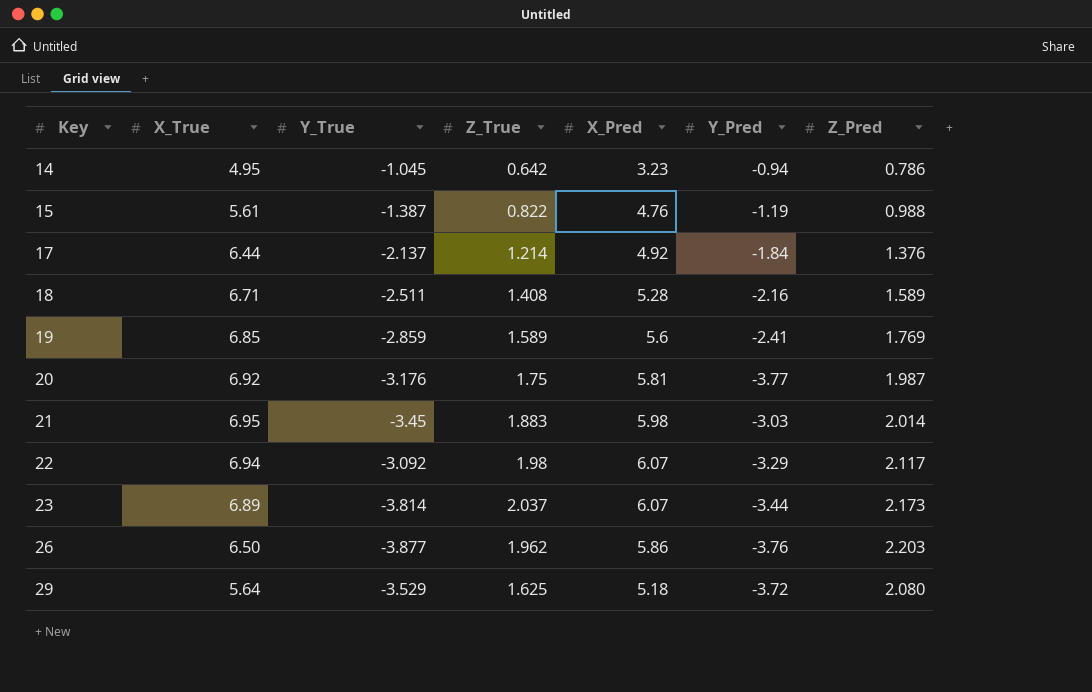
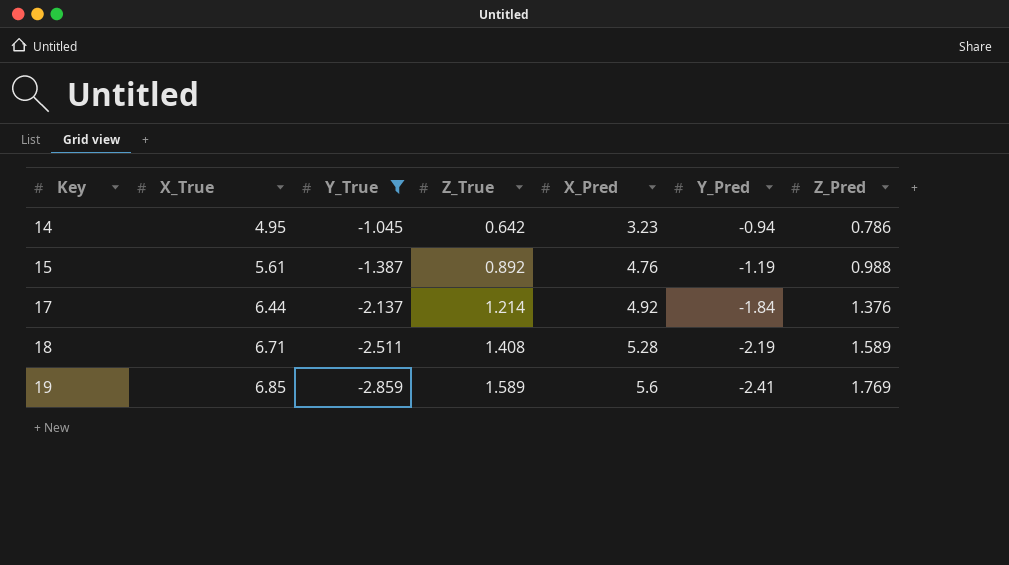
filter: none -> Y_True >= -2.859
15 | Z_True: 0.822 -> 0.892
18 | Y_Pred: -2.16 -> -2.19

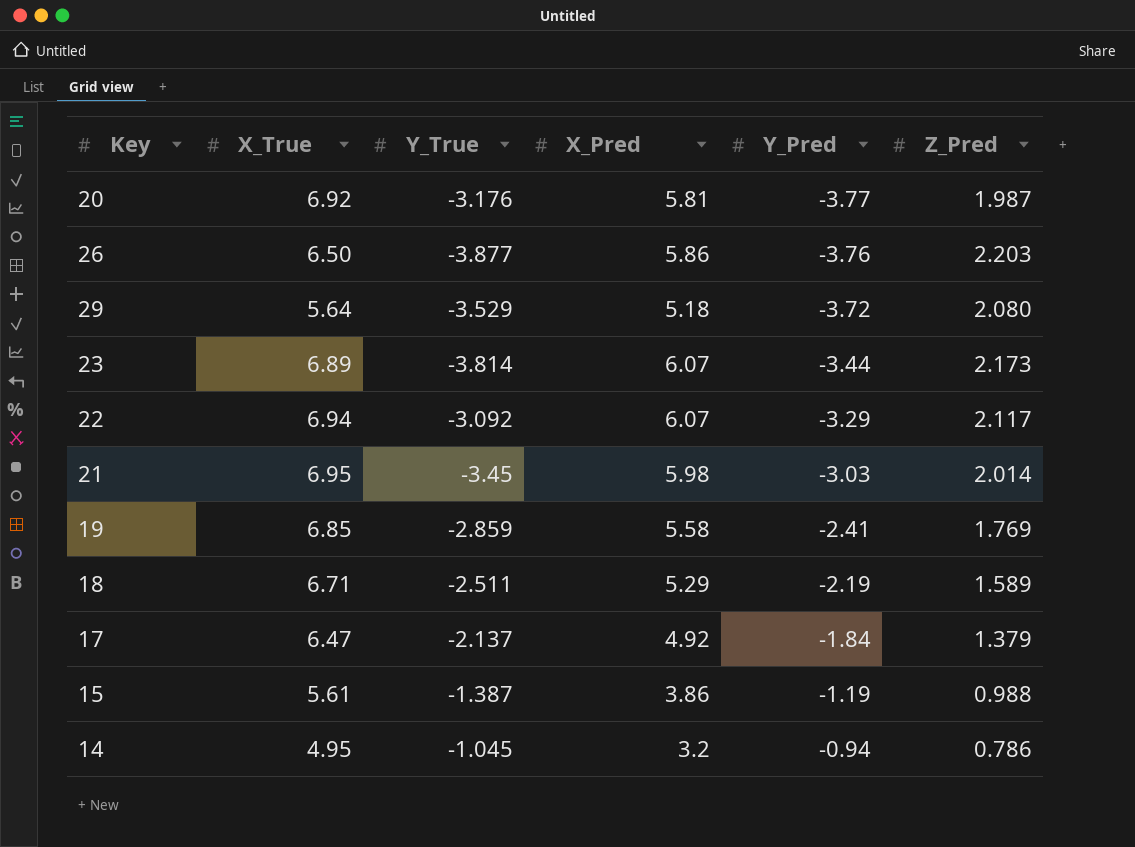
filter: Y_True >= -2.859 -> none
row order: Key ascending -> Y_Pred ascending
column Z_True | position: 4 -> none
19 | X_Pred: 5.6 -> 5.58
18 | X_Pred: 5.28 -> 5.29
17 | X_True: 6.44 -> 6.47
17 | Z_Pred: 1.376 -> 1.379
15 | X_Pred: 4.76 -> 3.86
14 | X_Pred: 3.23 -> 3.2

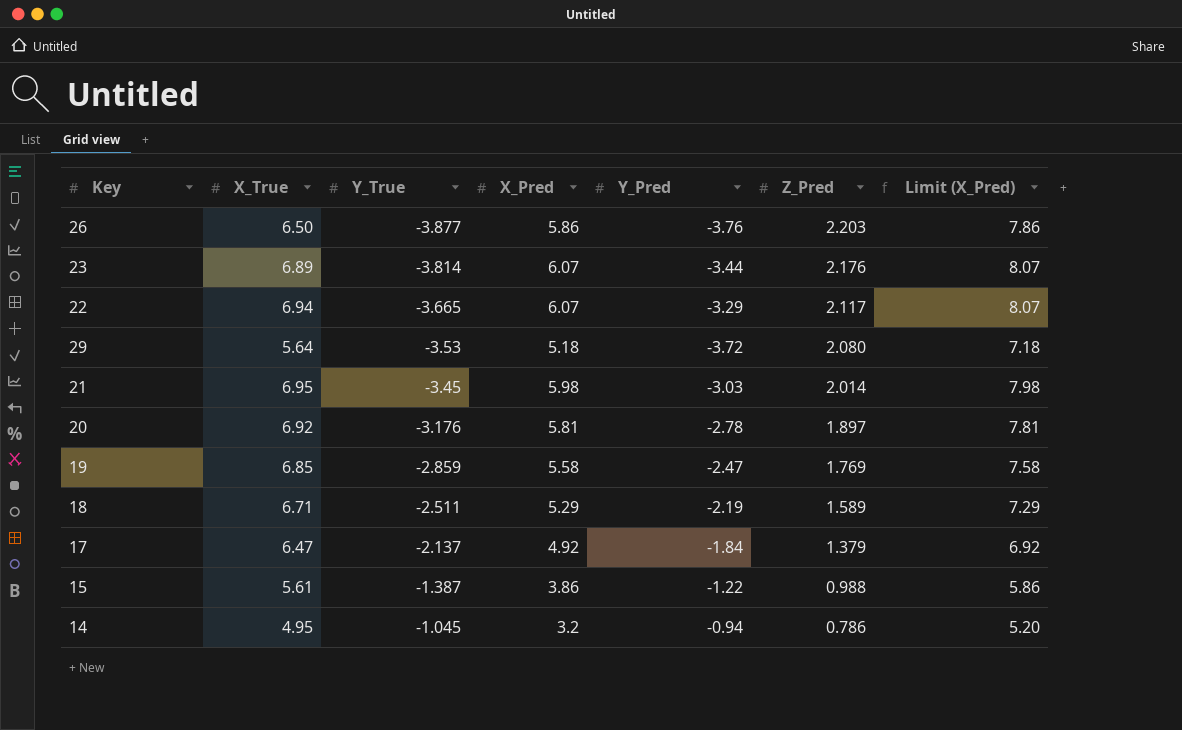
row order: Y_Pred ascending -> Y_True ascending
column Limit (X_Pred) | formula: none -> [X_Pred] + 2
23 | Z_Pred: 2.173 -> 2.176
22 | Y_True: -3.092 -> -3.665
29 | Y_True: -3.529 -> -3.53
20 | Y_Pred: -3.77 -> -2.78
20 | Z_Pred: 1.987 -> 1.897
19 | Y_Pred: -2.41 -> -2.47
15 | Y_Pred: -1.19 -> -1.22

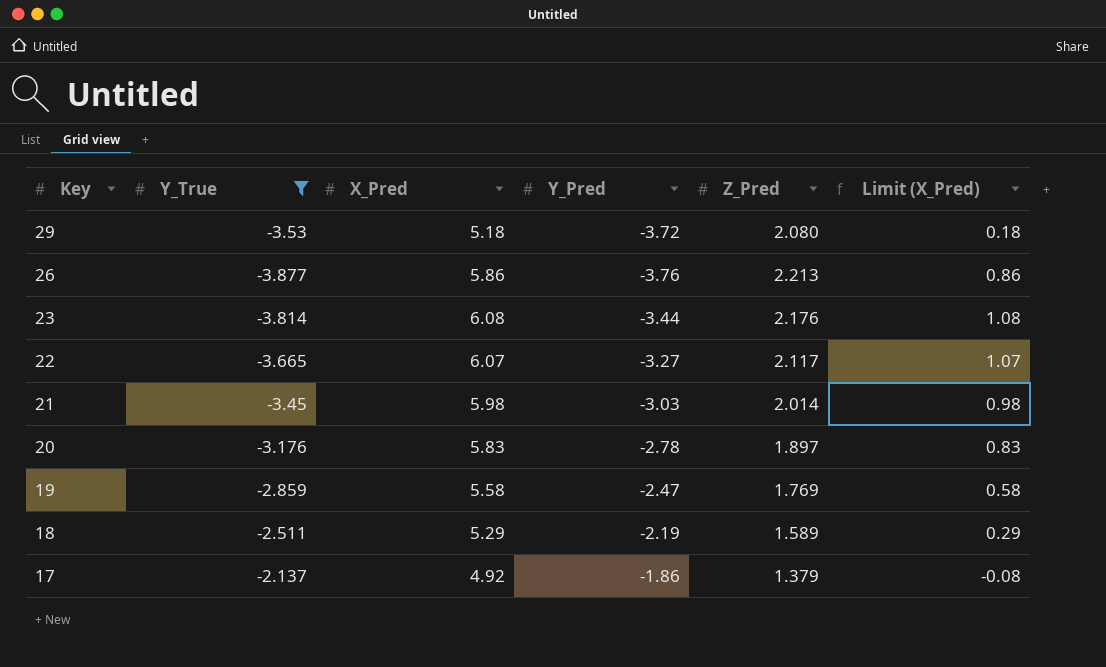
filter: none -> Y_True <= -2.137
row order: Y_True ascending -> Key descending
column X_True | position: 2 -> none
column Limit (X_Pred) | formula: [X_Pred] + 2 -> [X_Pred] - 5
26 | Z_Pred: 2.203 -> 2.213
23 | X_Pred: 6.07 -> 6.08
22 | Y_Pred: -3.29 -> -3.27
20 | X_Pred: 5.81 -> 5.83
17 | Y_Pred: -1.84 -> -1.86

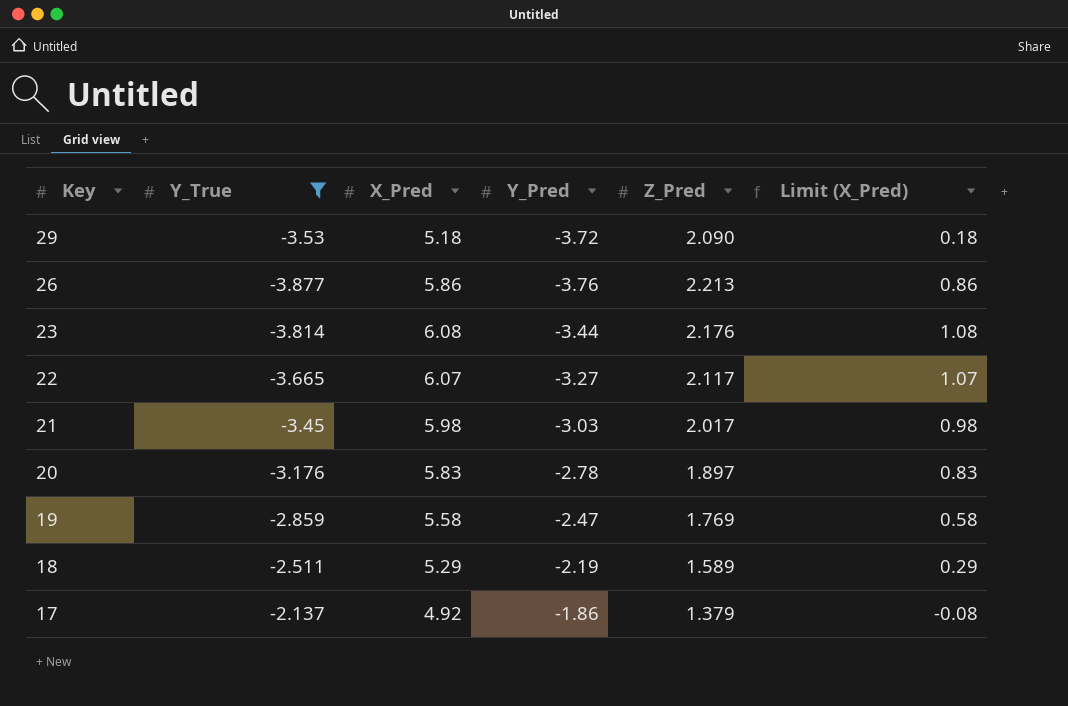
29 | Z_Pred: 2.080 -> 2.090
21 | Z_Pred: 2.014 -> 2.017

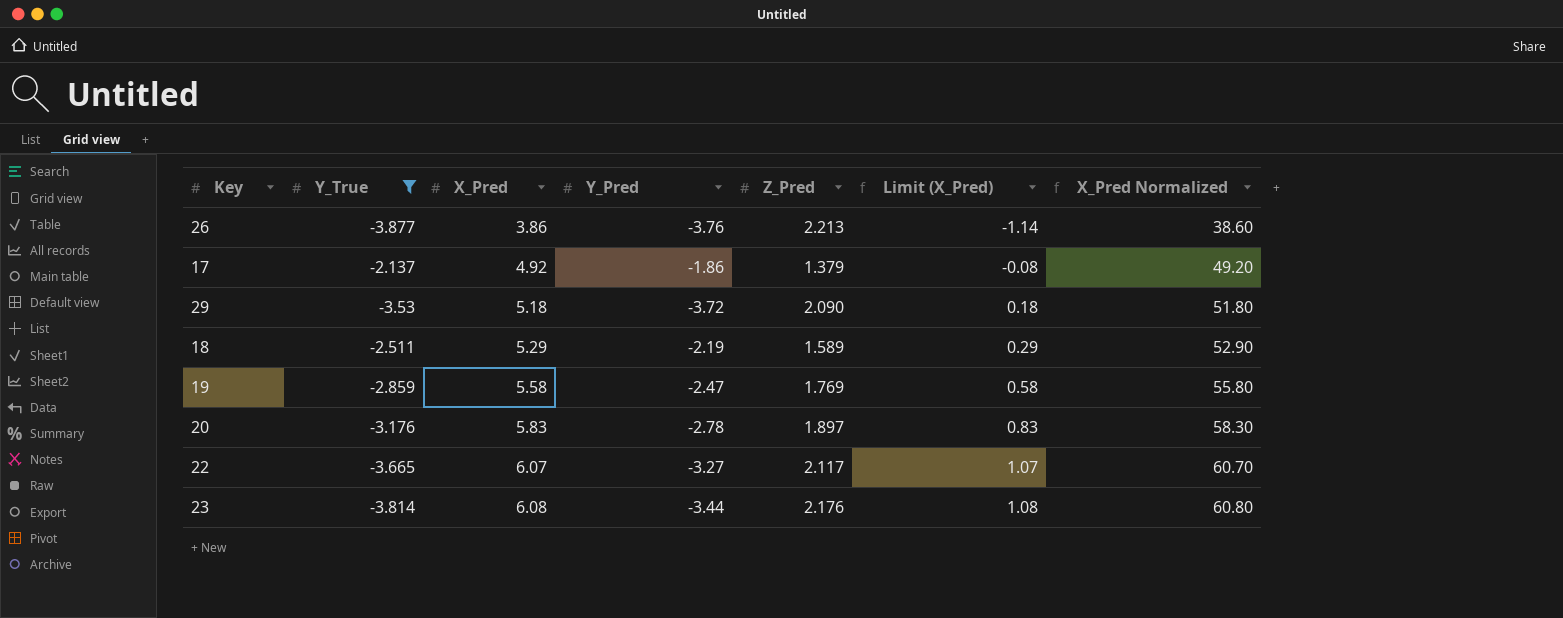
row order: Key descending -> X_Pred ascending
column X_Pred Normalized | formula: none -> [X_Pred] * 10
row 21: -3.45 | 5.98 | -3.03 | 2.017 | 0.98 -> none
26 | X_Pred: 5.86 -> 3.86
26 | Limit (X_Pred): 0.86 -> -1.14

